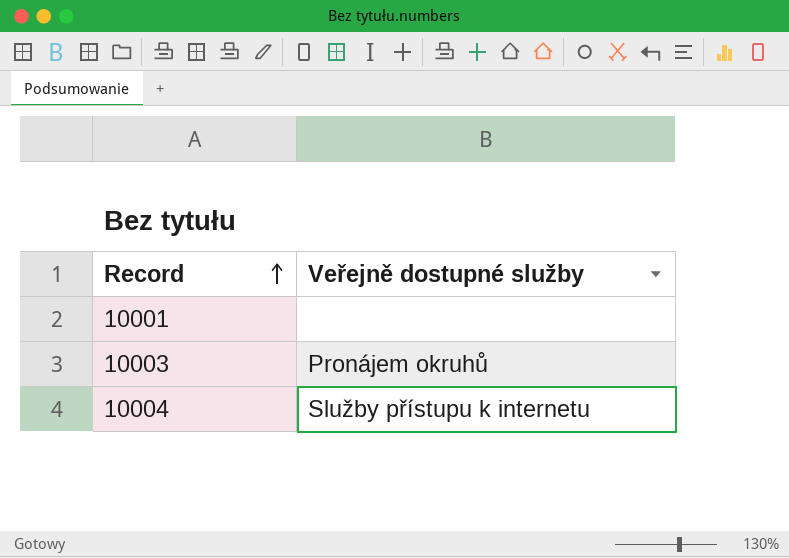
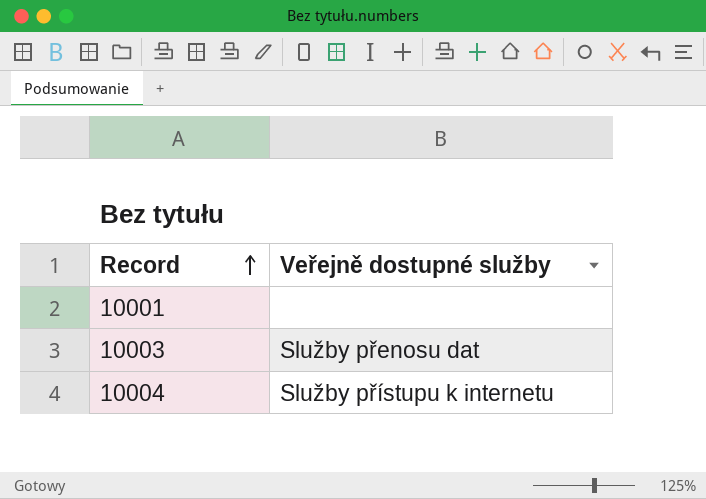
10003 | Veřejně dostupné služby: Pronájem okruhů -> Služby přenosu dat

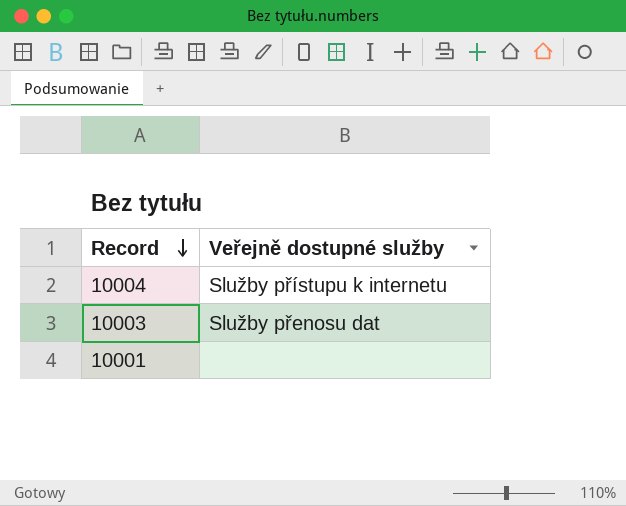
row order: Record ascending -> Record descending

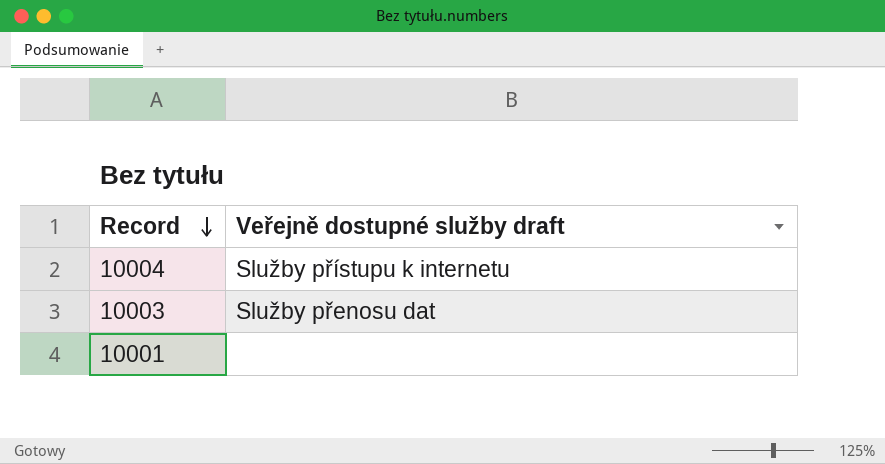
column name: Veřejně dostupné služby -> Veřejně dostupné služby draft

